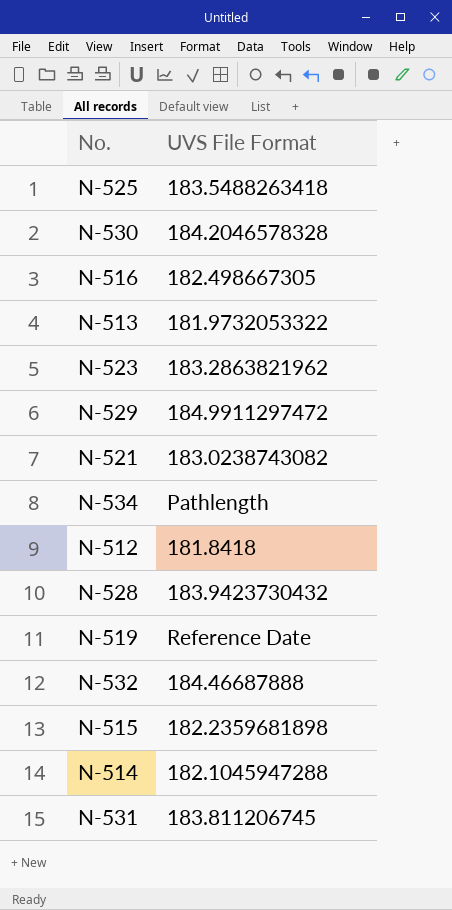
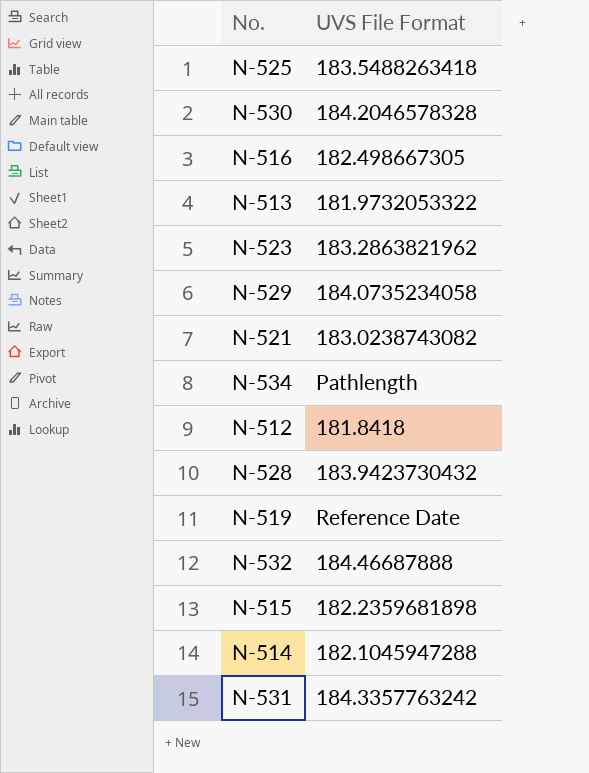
N-529 | UVS File Format: 184.9911297472 -> 184.0735234058
N-531 | UVS File Format: 183.811206745 -> 184.3357763242

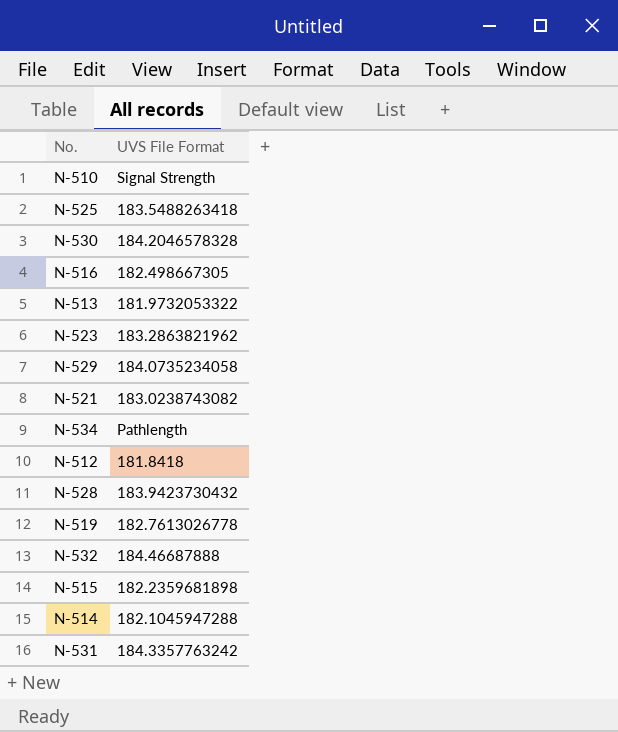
row N-510: none -> Signal Strength
N-519 | UVS File Format: Reference Date -> 182.7613026778

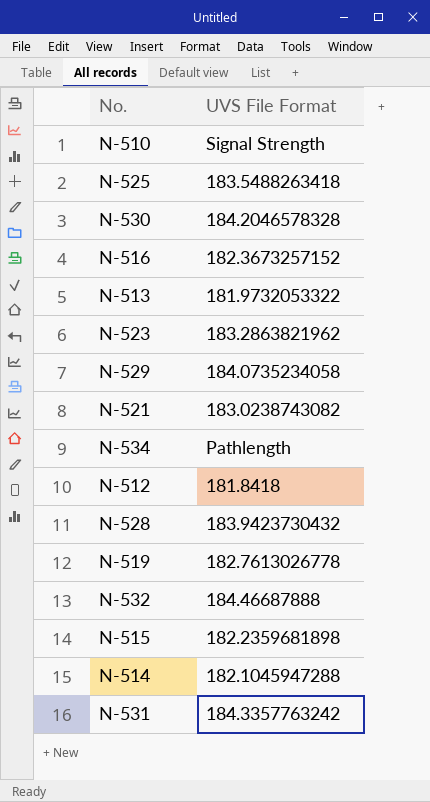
N-516 | UVS File Format: 182.498667305 -> 182.3673257152

